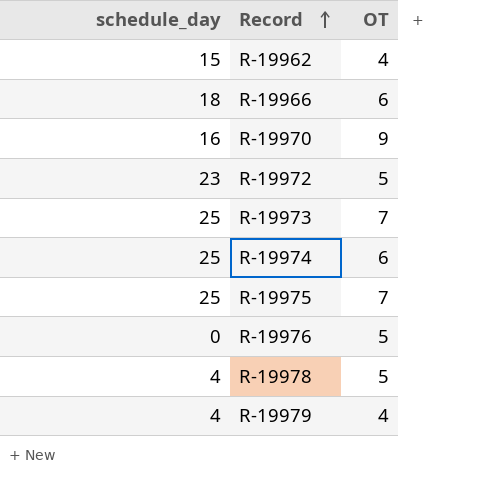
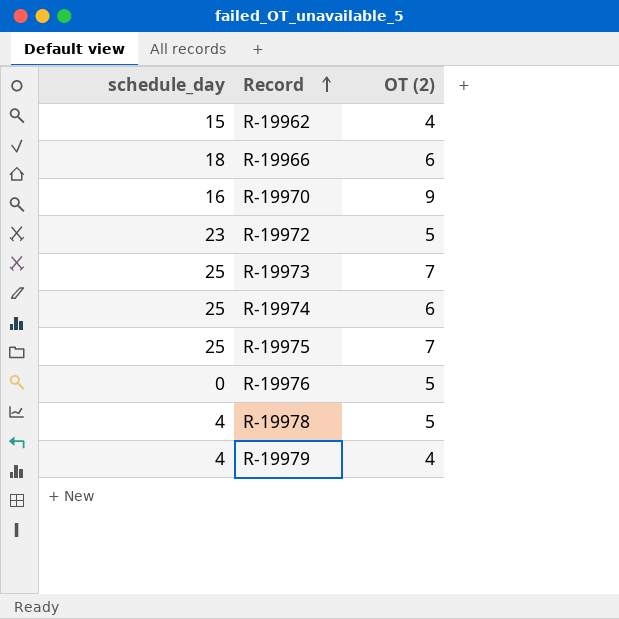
column name: OT -> OT (2)

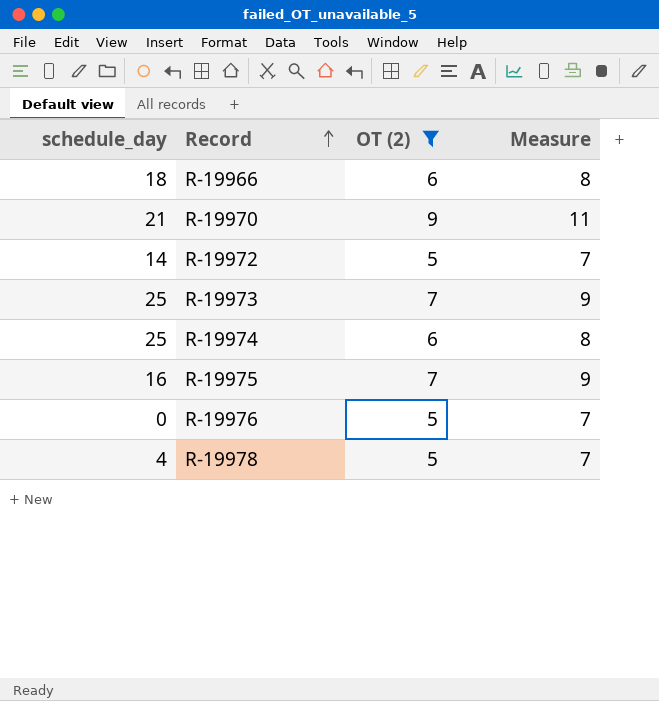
filter: none -> OT (2) != 4
column Measure | formula: none -> [OT (2)] + 2
R-19970 | schedule_day: 16 -> 21
R-19972 | schedule_day: 23 -> 14
R-19975 | schedule_day: 25 -> 16

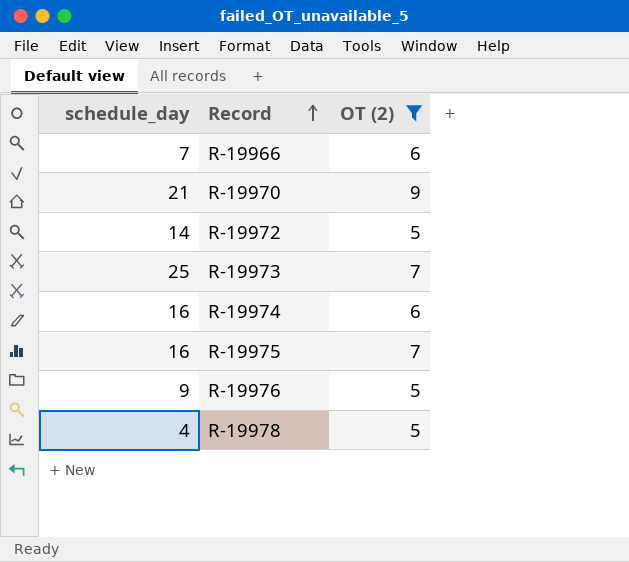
column Measure | formula: [OT (2)] + 2 -> none
R-19966 | schedule_day: 18 -> 7
R-19974 | schedule_day: 25 -> 16
R-19976 | schedule_day: 0 -> 9

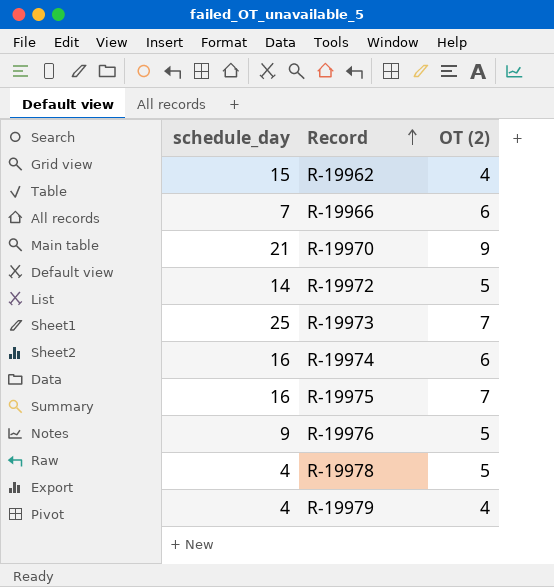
filter: OT (2) != 4 -> none

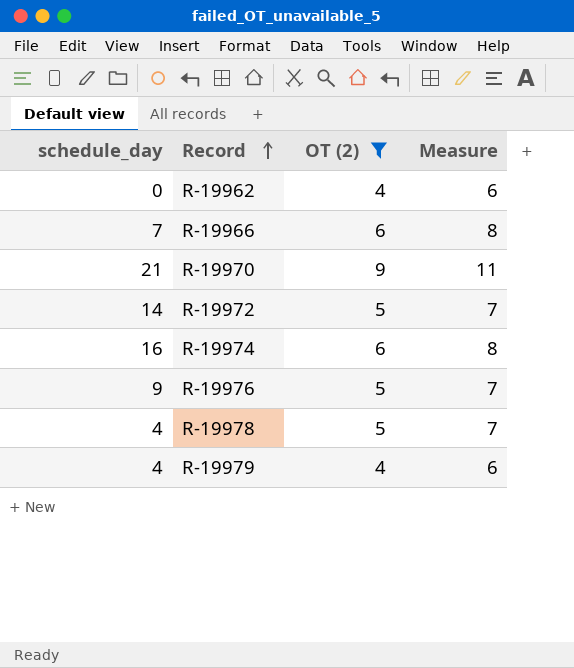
filter: none -> OT (2) != 7
column Measure | formula: none -> [OT (2)] + 2
R-19962 | schedule_day: 15 -> 0

